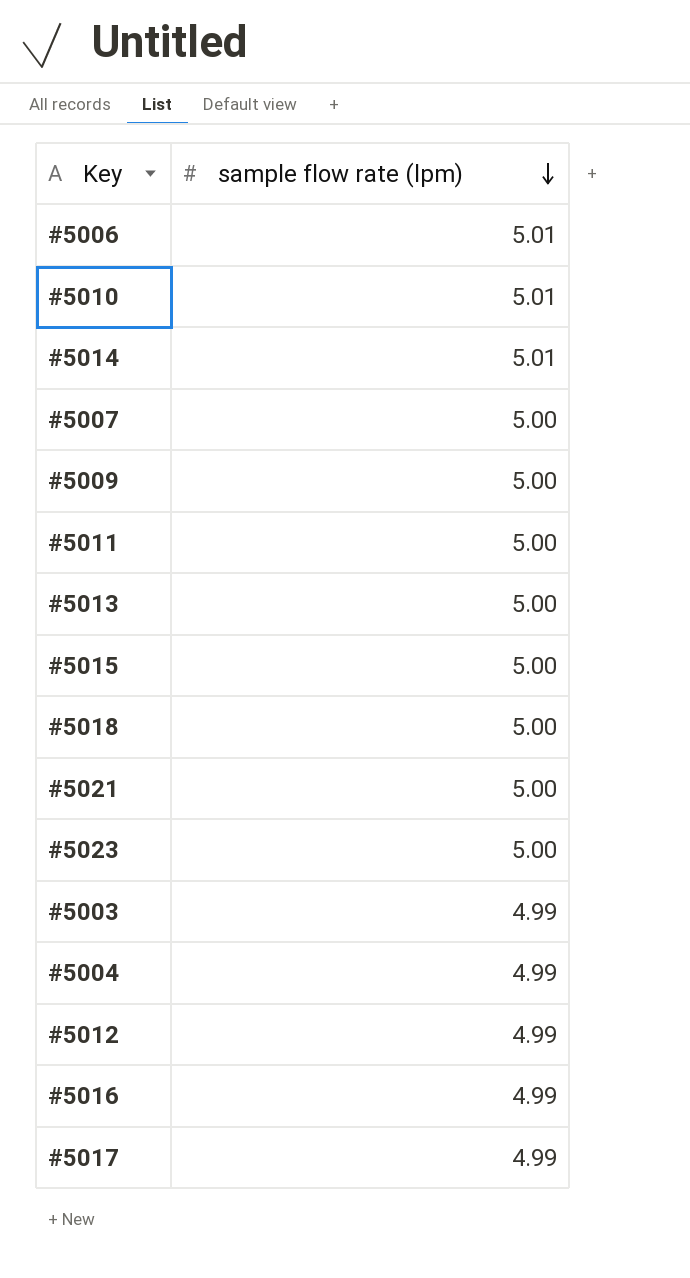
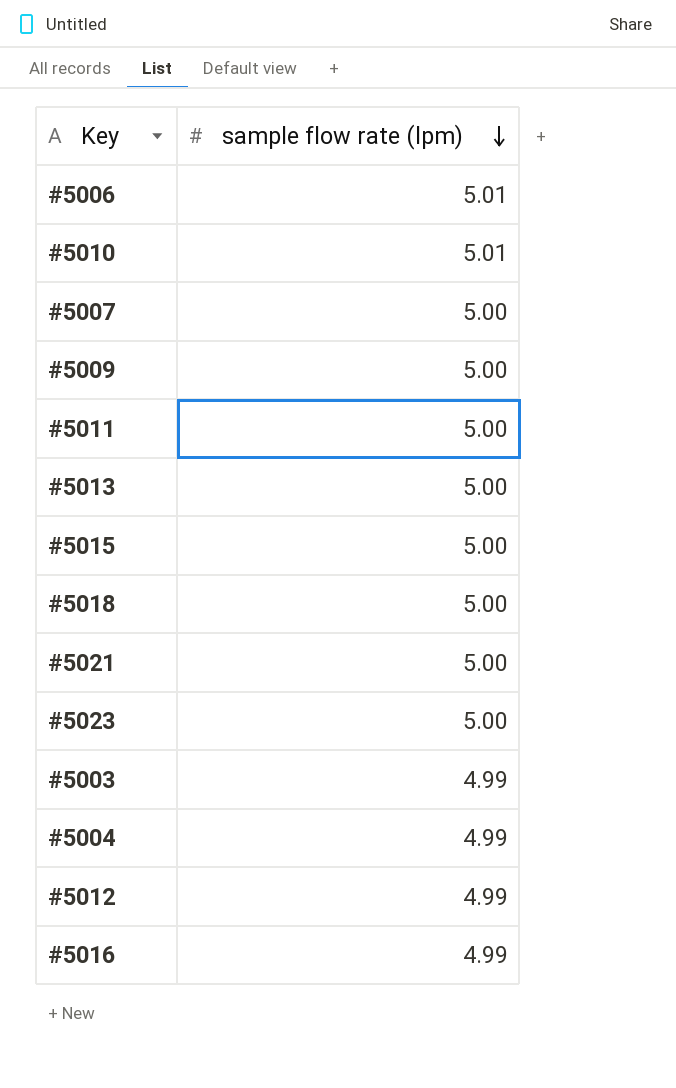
row #5014: 5.01 -> none
row #5017: 4.99 -> none

